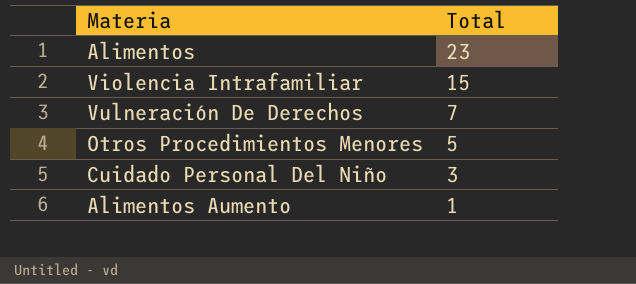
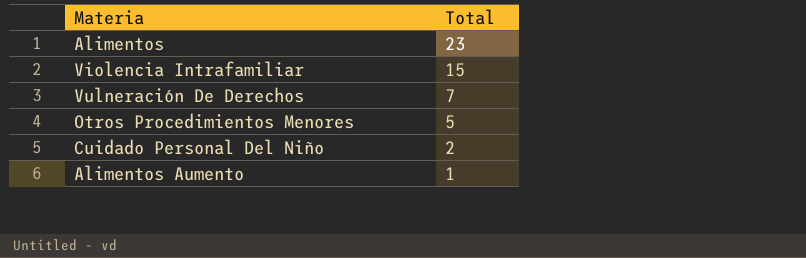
Cuidado Personal Del Niño | Total: 3 -> 2

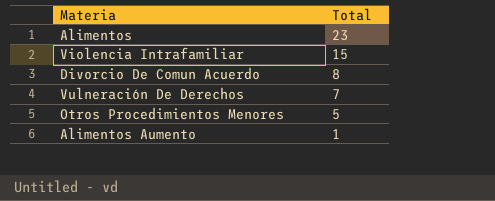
row Cuidado Personal Del Niño: 2 -> none
row Divorcio De Comun Acuerdo: none -> 8

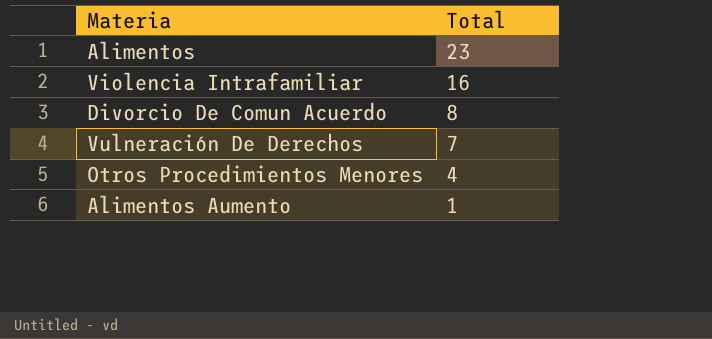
Violencia Intrafamiliar | Total: 15 -> 16
Otros Procedimientos Menores | Total: 5 -> 4

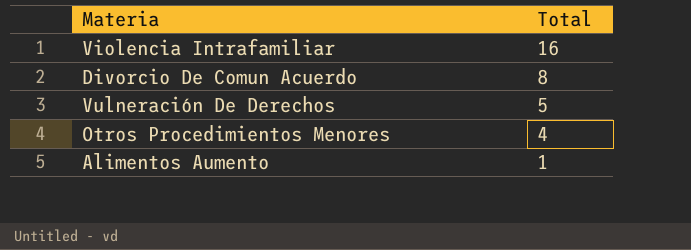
row Alimentos: 23 -> none
Vulneración De Derechos | Total: 7 -> 5

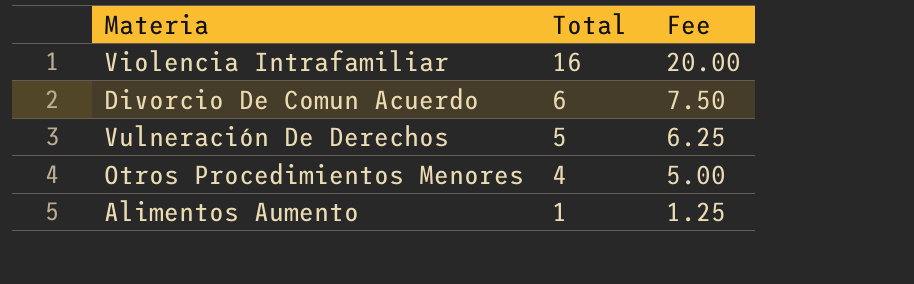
column Fee | formula: none -> [Total] * 1.25
Divorcio De Comun Acuerdo | Total: 8 -> 6

